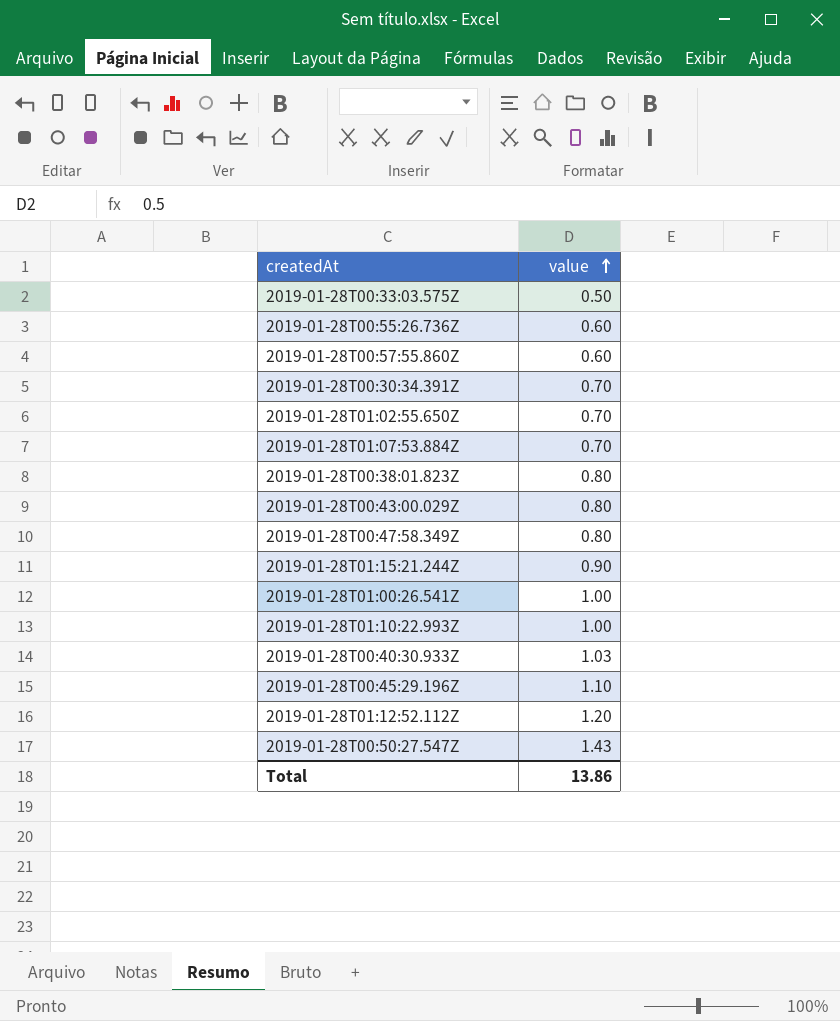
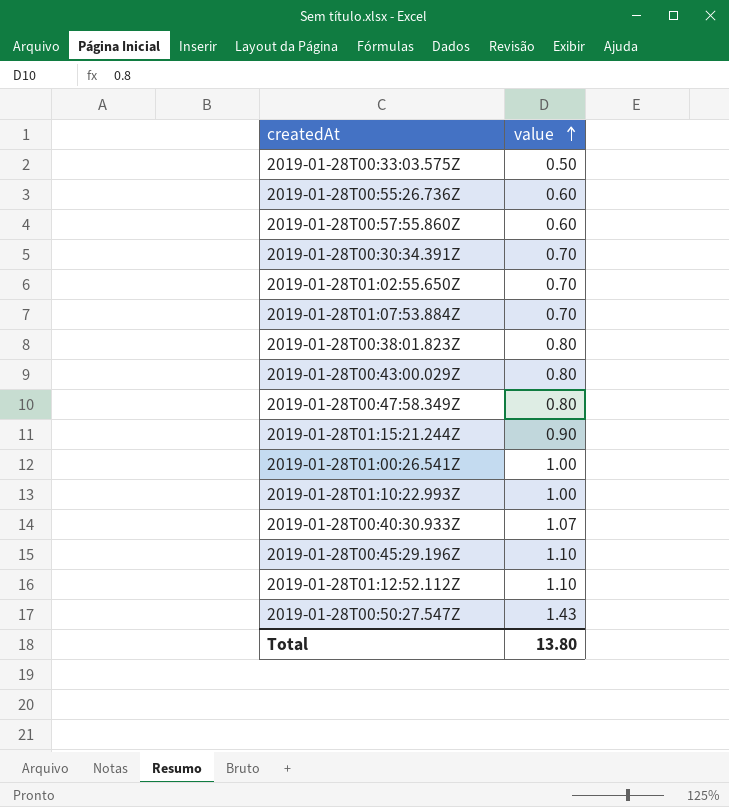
2019-01-28T00:40:30.933Z | value: 1.03 -> 1.07
2019-01-28T01:12:52.112Z | value: 1.20 -> 1.10
Total | value: 13.86 -> 13.80

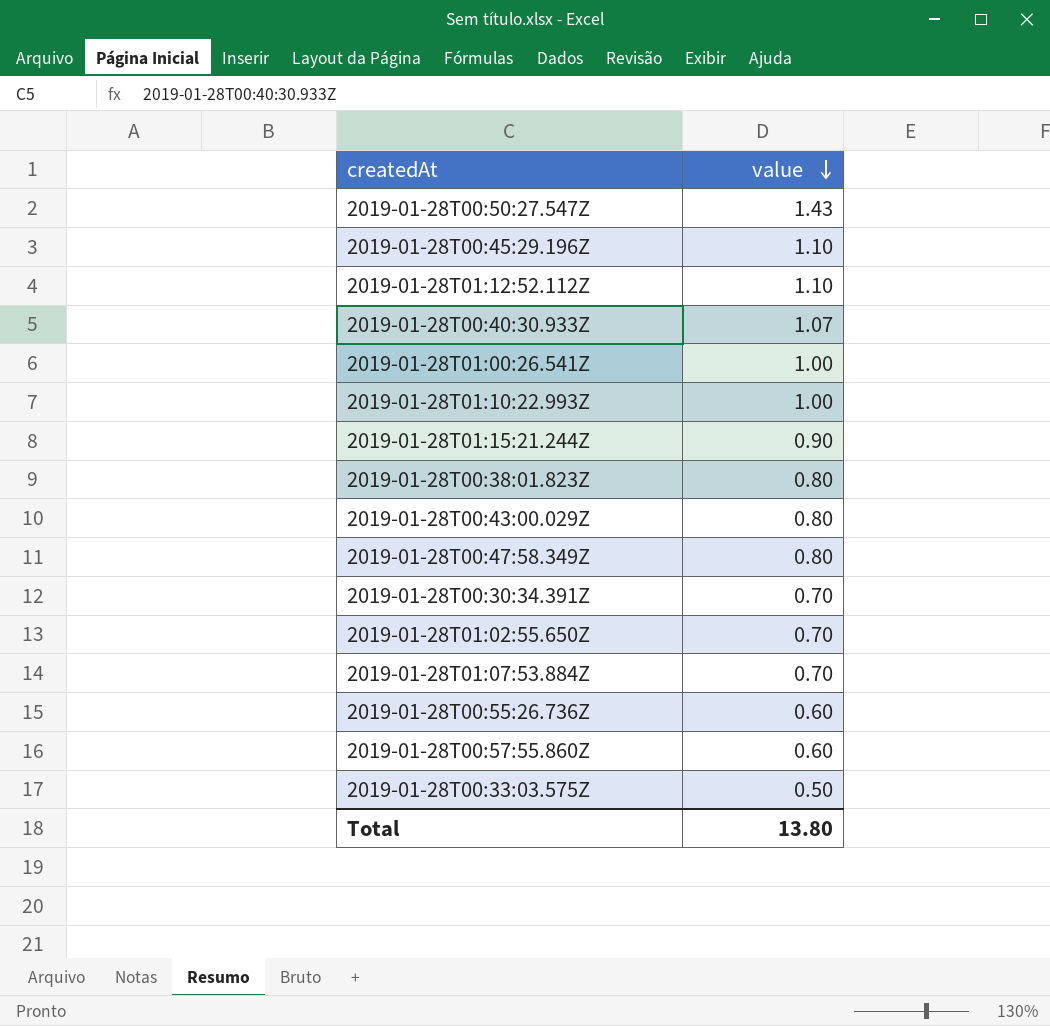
row order: value ascending -> value descending

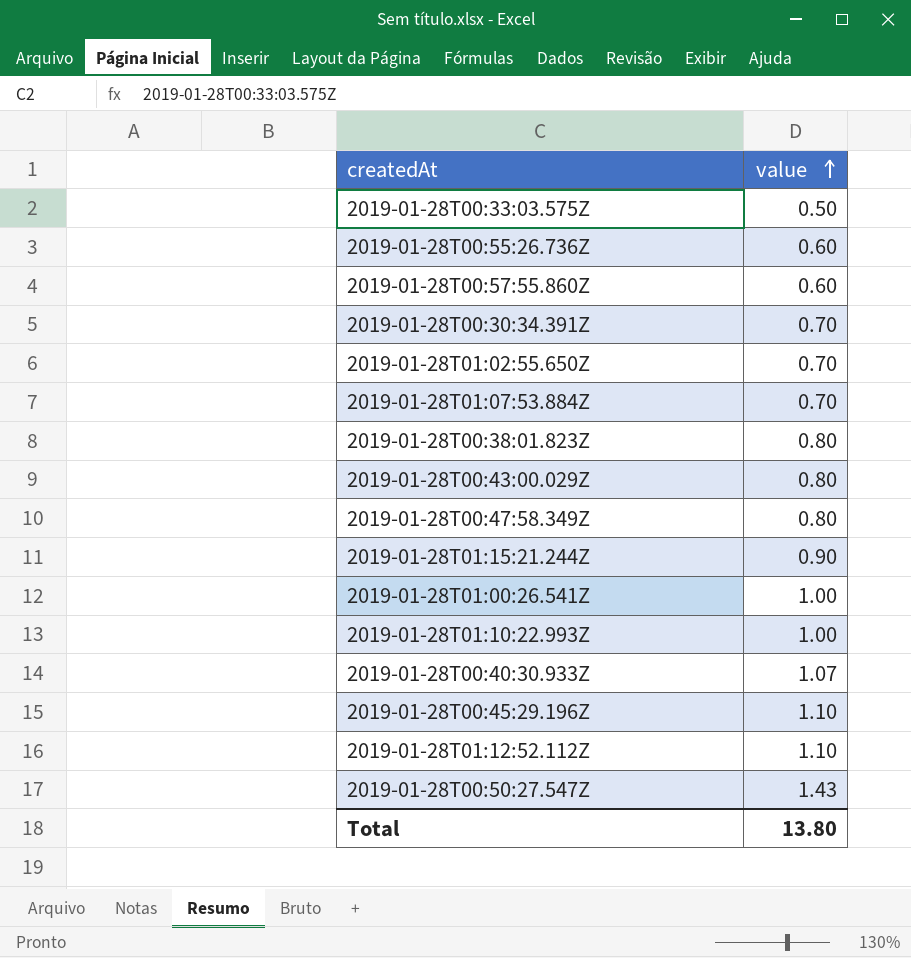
row order: value descending -> value ascending

